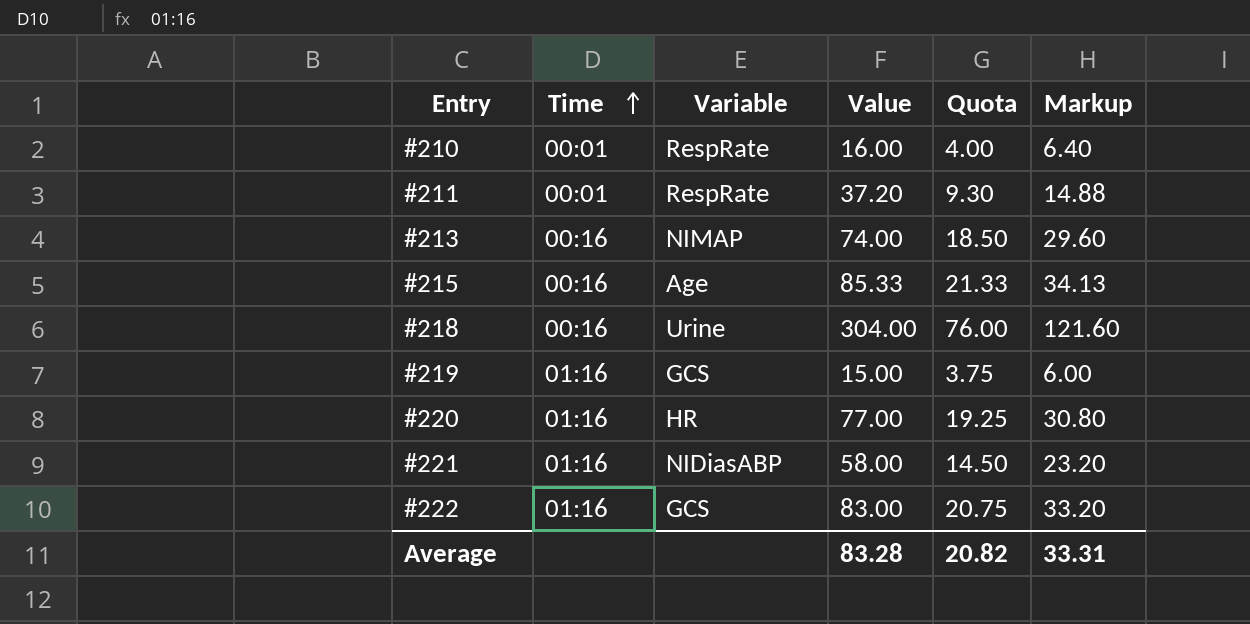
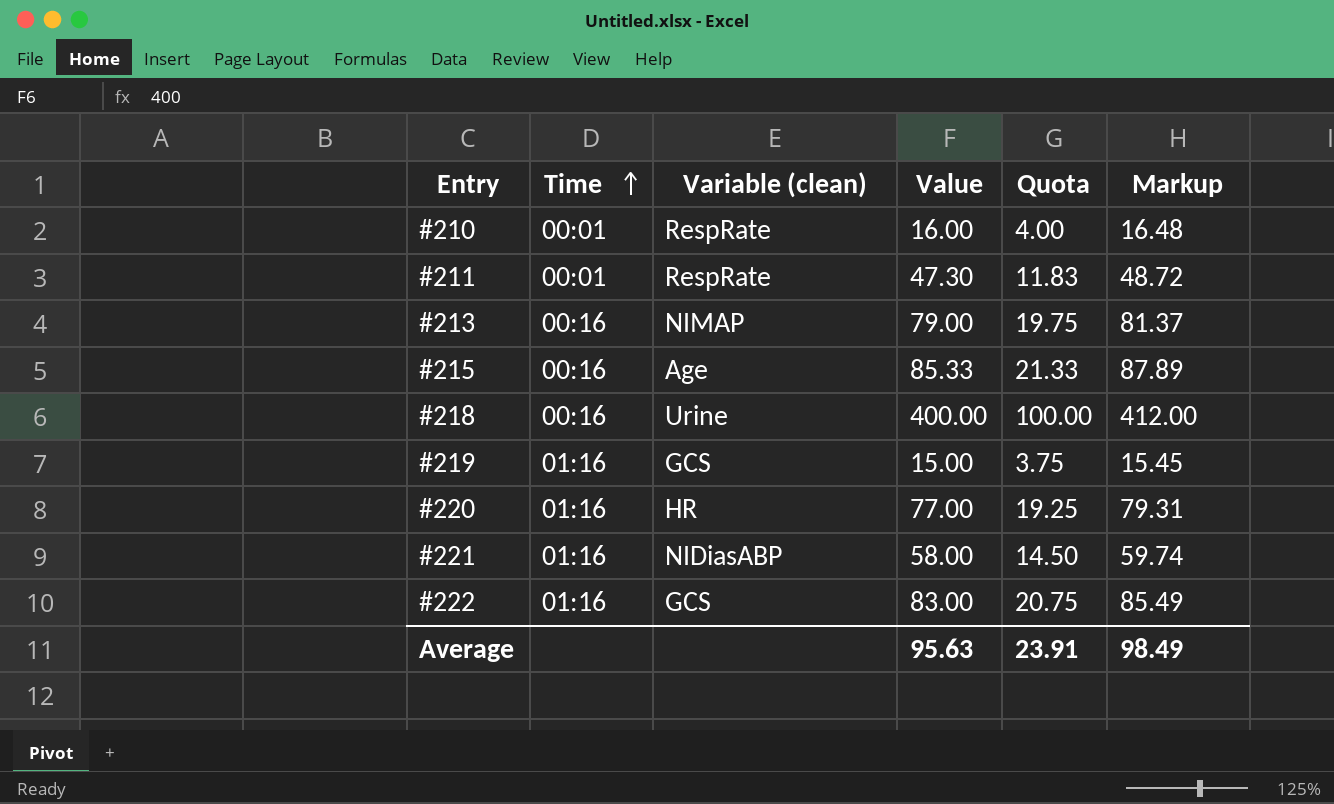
column name: Variable -> Variable (clean)
column Markup | formula: [Value] * 0.4 -> [Value] * 1.03
#211 | Value: 37.20 -> 47.30
#211 | Quota: 9.30 -> 11.83
#213 | Value: 74.00 -> 79.00
#213 | Quota: 18.50 -> 19.75
#218 | Value: 304.00 -> 400.00
#218 | Quota: 76.00 -> 100.00
Average | Value: 83.28 -> 95.63
Average | Quota: 20.82 -> 23.91
Average | Markup: 33.31 -> 98.49

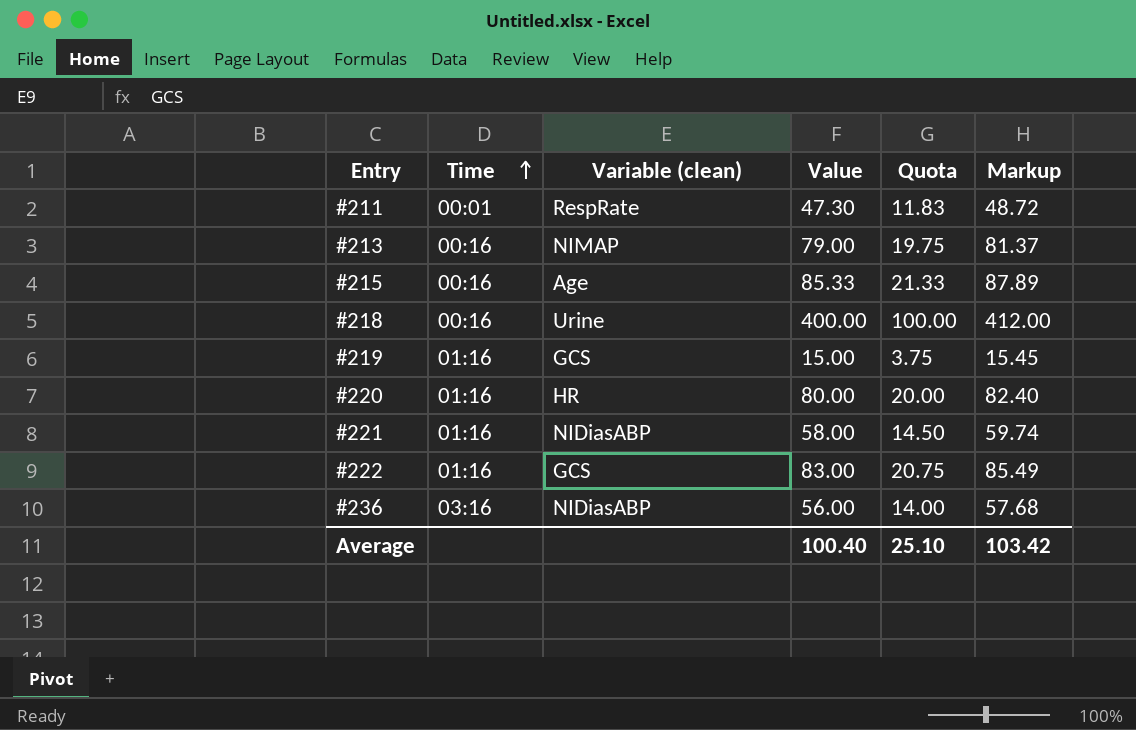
row #210: 00:01 | RespRate | 16.00 | 4.00 | 16.48 -> none
#220 | Value: 77.00 -> 80.00
#220 | Quota: 19.25 -> 20.00
#220 | Markup: 79.31 -> 82.40
row #236: none -> 03:16 | NIDiasABP | 56.00 | 14.00 | 57.68
Average | Value: 95.63 -> 100.40
Average | Quota: 23.91 -> 25.10
Average | Markup: 98.49 -> 103.42

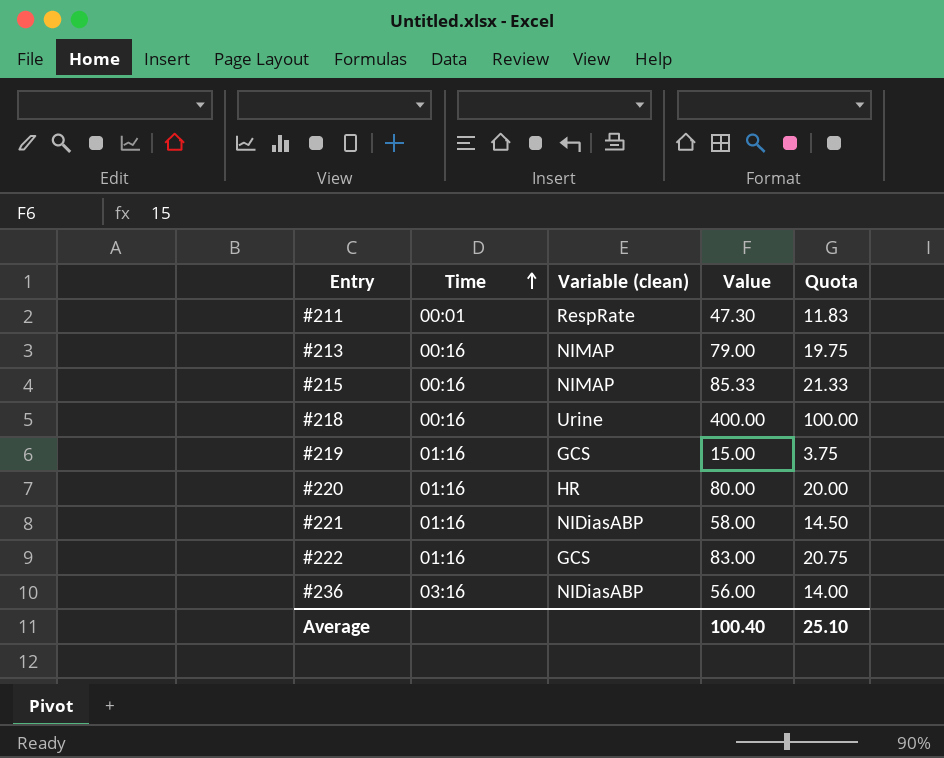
column Markup | formula: [Value] * 1.03 -> none
#215 | Variable (clean): Age -> NIMAP

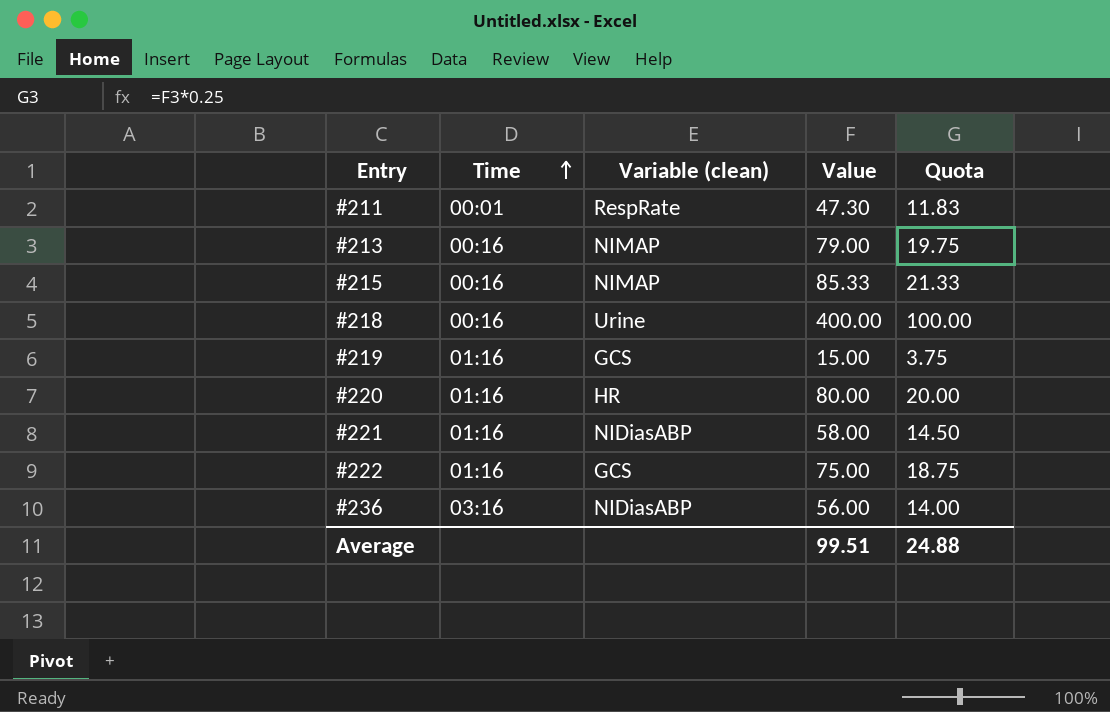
#222 | Value: 83.00 -> 75.00
#222 | Quota: 20.75 -> 18.75
Average | Value: 100.40 -> 99.51
Average | Quota: 25.10 -> 24.88

